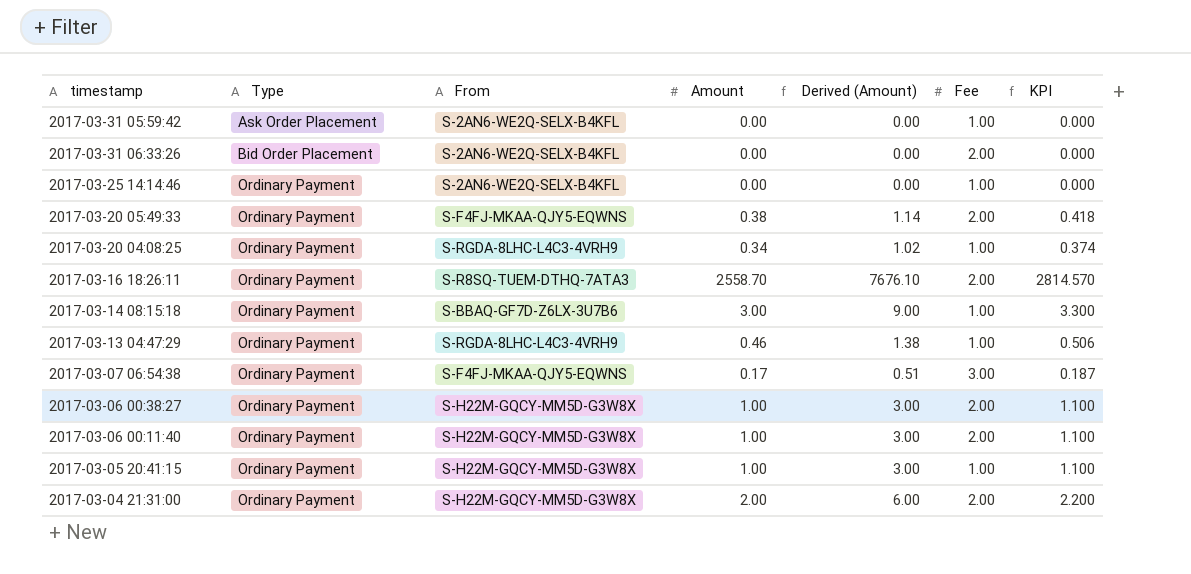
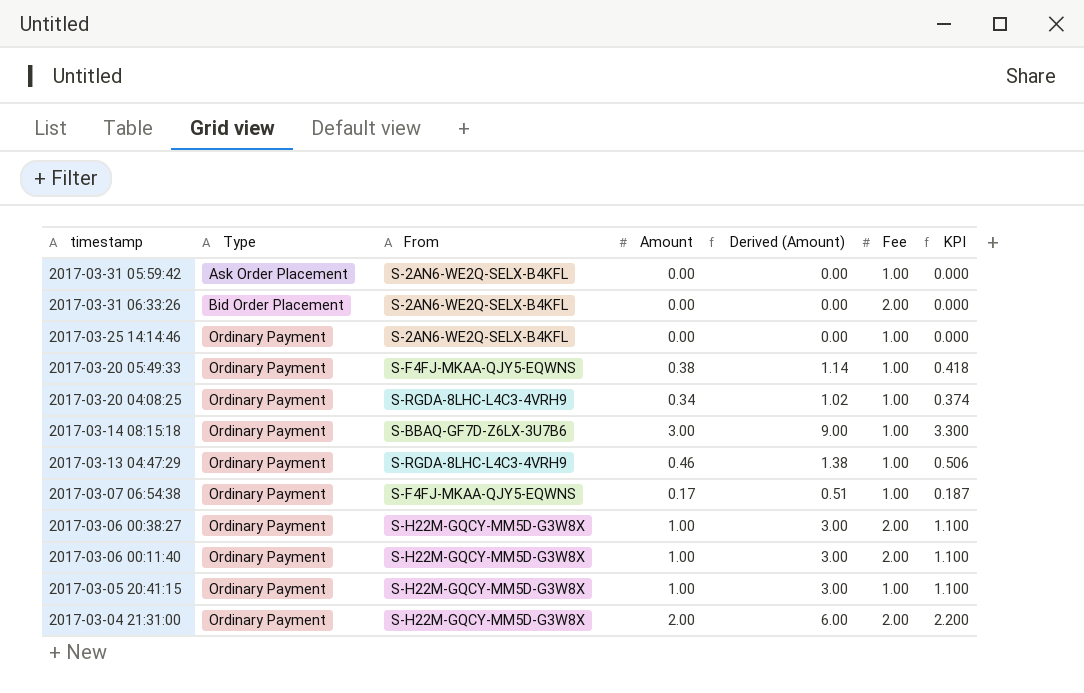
row 2017-03-16 18:26:11: Ordinary Payment | S-R8SQ-TUEM-DTHQ-7ATA3 | 2558.70 | 7676.10 | 2.00 | 2814.570 -> none
2017-03-20 05:49:33 | Fee: 2.00 -> 1.00
2017-03-07 06:54:38 | Fee: 3.00 -> 1.00

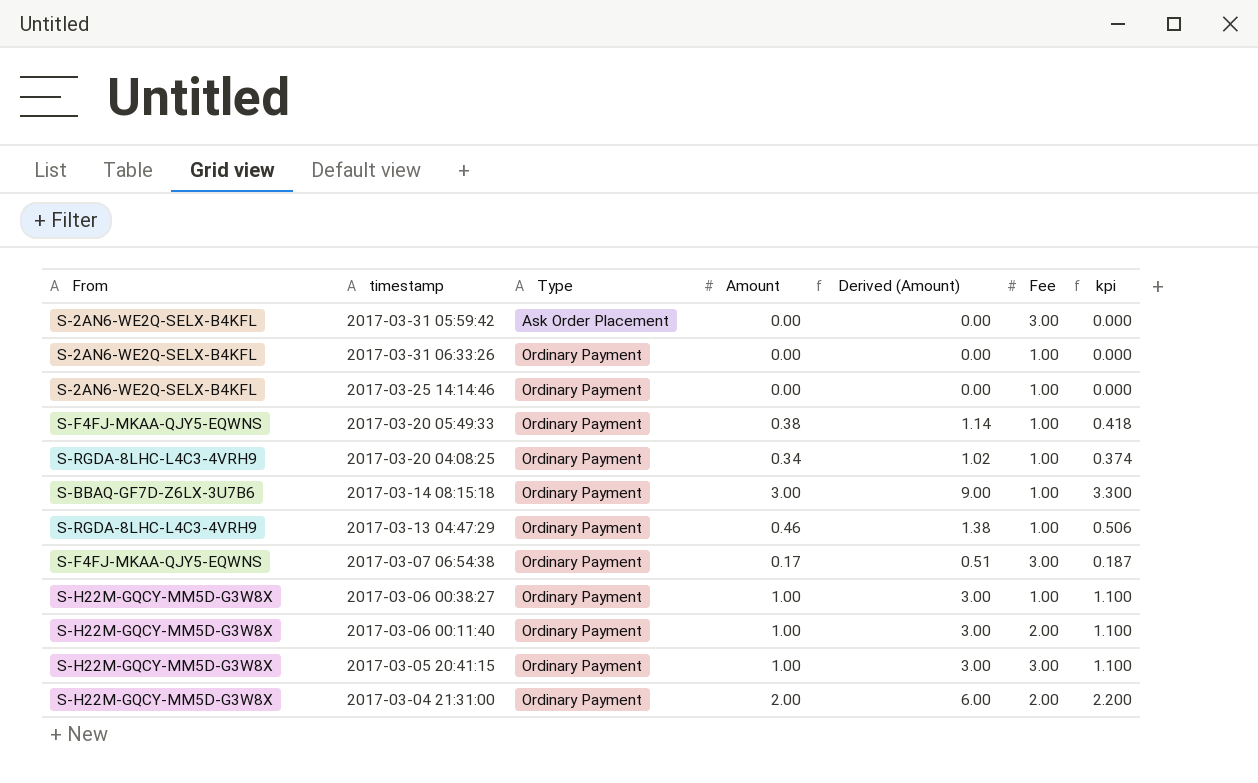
column From | position: 3 -> 1
column name: KPI -> kpi
2017-03-31 05:59:42 | Fee: 1.00 -> 3.00
2017-03-31 06:33:26 | Type: Bid Order Placement -> Ordinary Payment
2017-03-31 06:33:26 | Fee: 2.00 -> 1.00
2017-03-07 06:54:38 | Fee: 1.00 -> 3.00
2017-03-06 00:38:27 | Fee: 2.00 -> 1.00
2017-03-05 20:41:15 | Fee: 1.00 -> 3.00

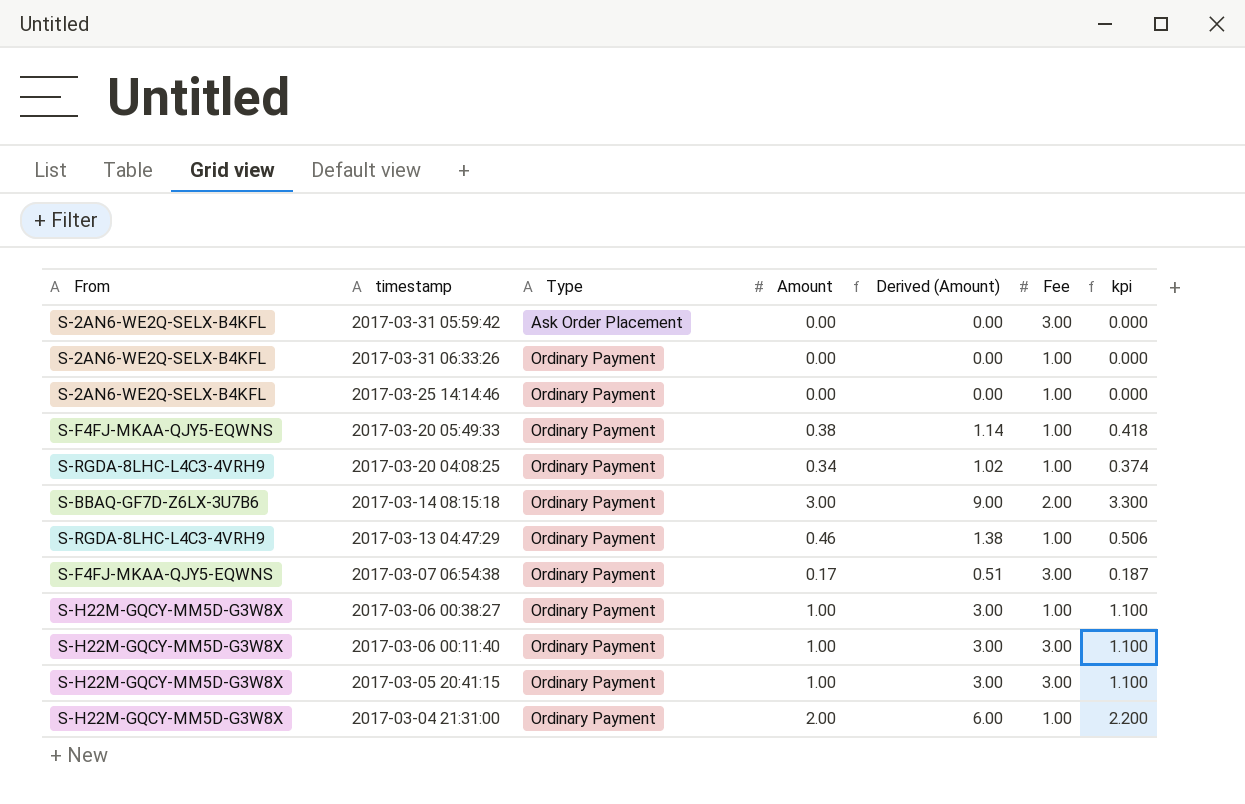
2017-03-14 08:15:18 | Fee: 1.00 -> 2.00
2017-03-06 00:11:40 | Fee: 2.00 -> 3.00
2017-03-04 21:31:00 | Fee: 2.00 -> 1.00

